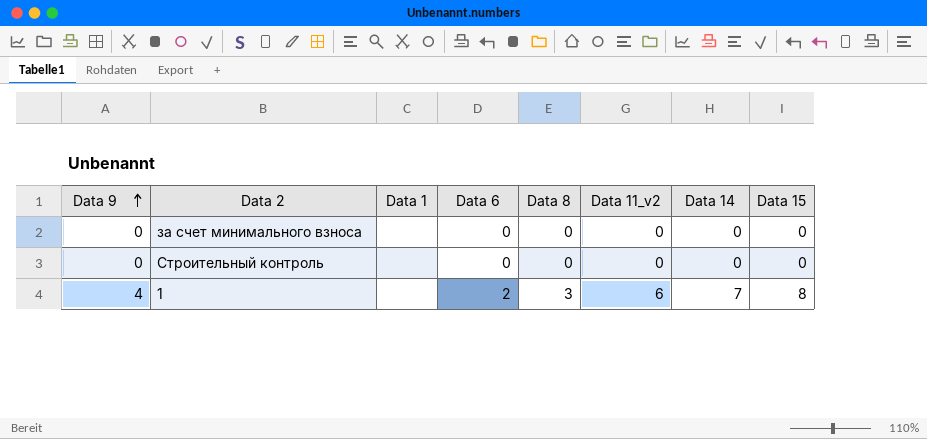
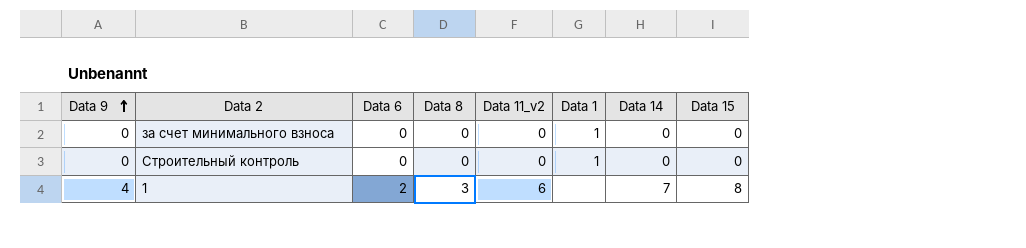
column Data 1 | position: 3 -> 6
за счет минимального взноса | Data 1: none -> 1
Строительный контроль | Data 1: none -> 1

